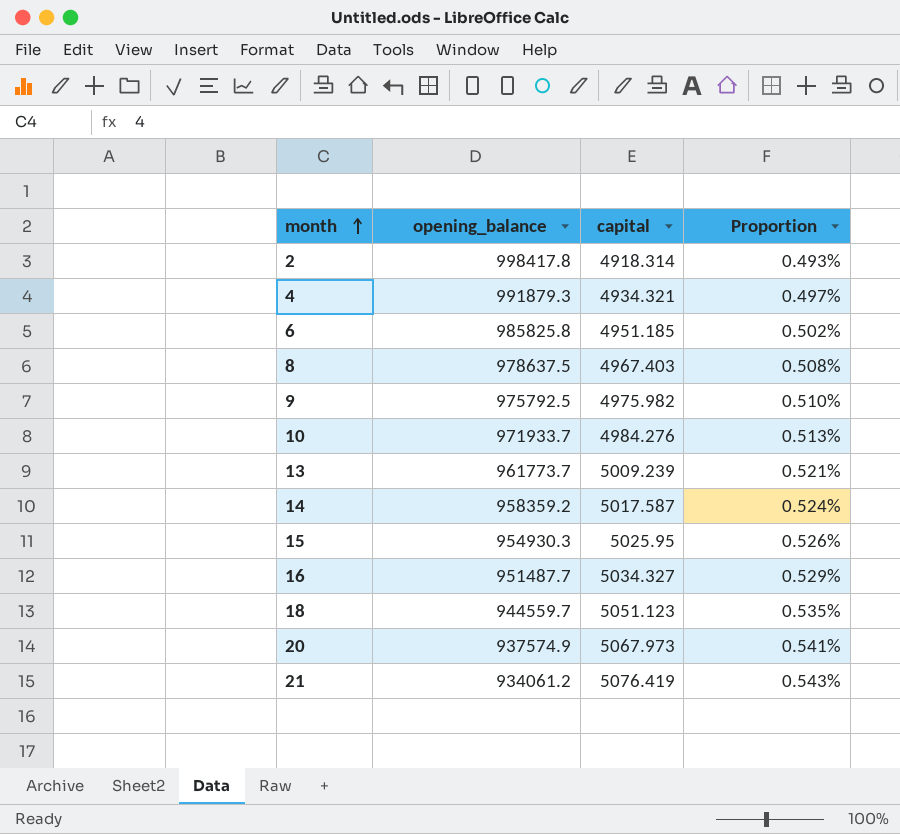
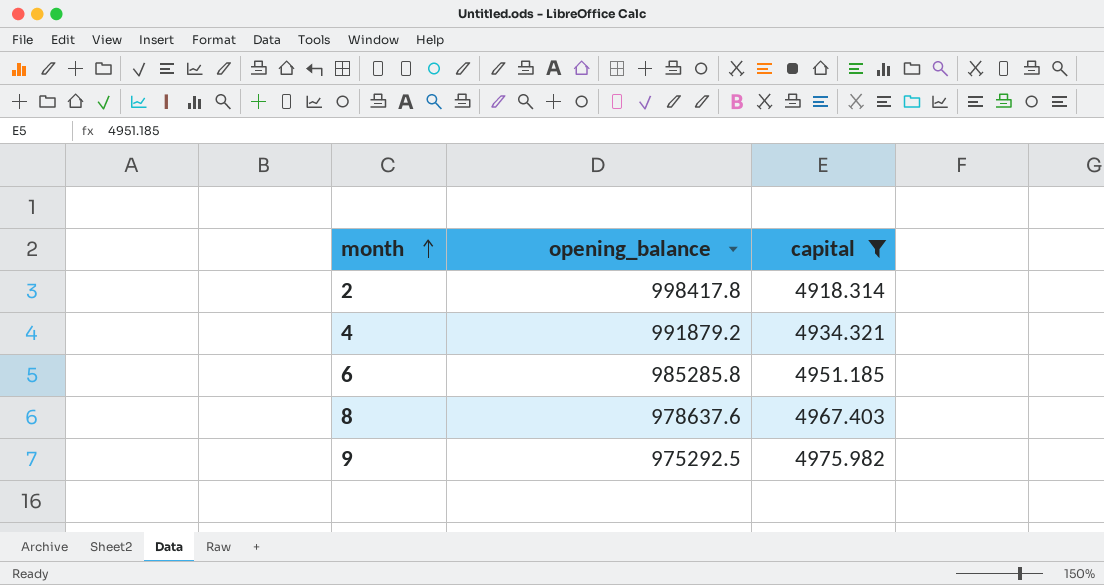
filter: none -> capital <= 4975.982
column Proportion | formula: [capital] / [opening_balance] -> none
4 | opening_balance: 991879.3 -> 991879.2
6 | opening_balance: 985825.8 -> 985285.8
8 | opening_balance: 978637.5 -> 978637.6
9 | opening_balance: 975792.5 -> 975292.5

